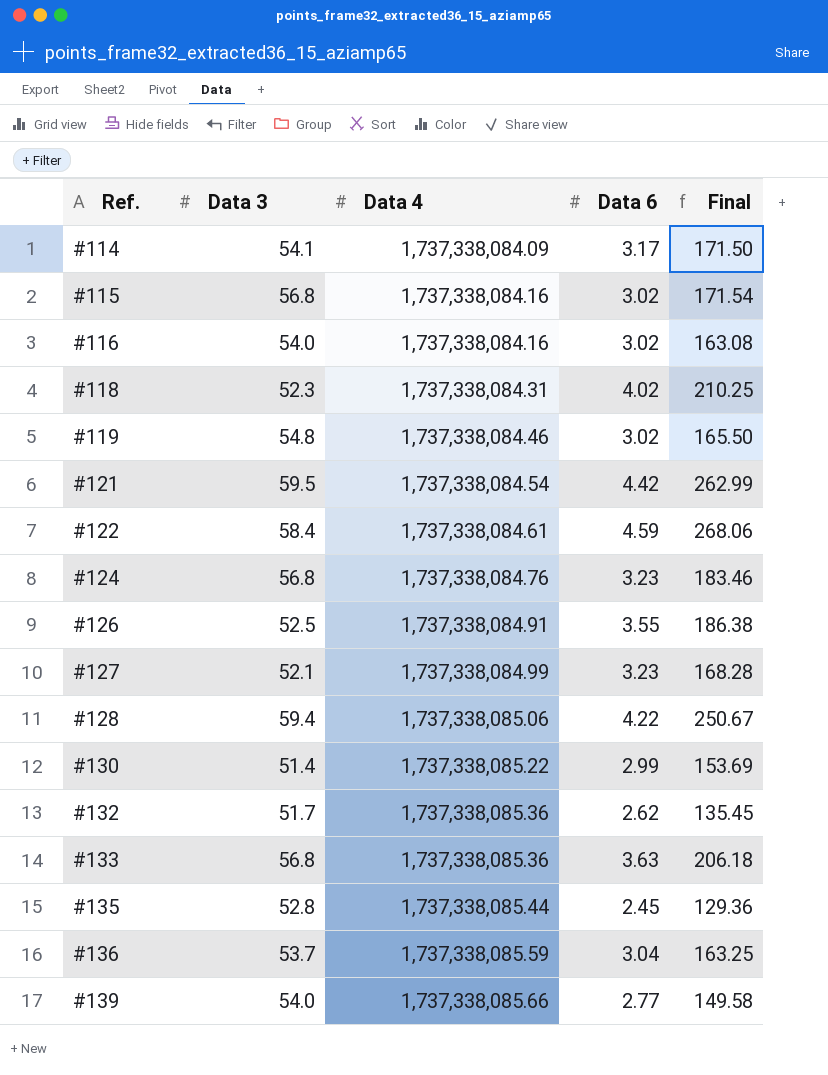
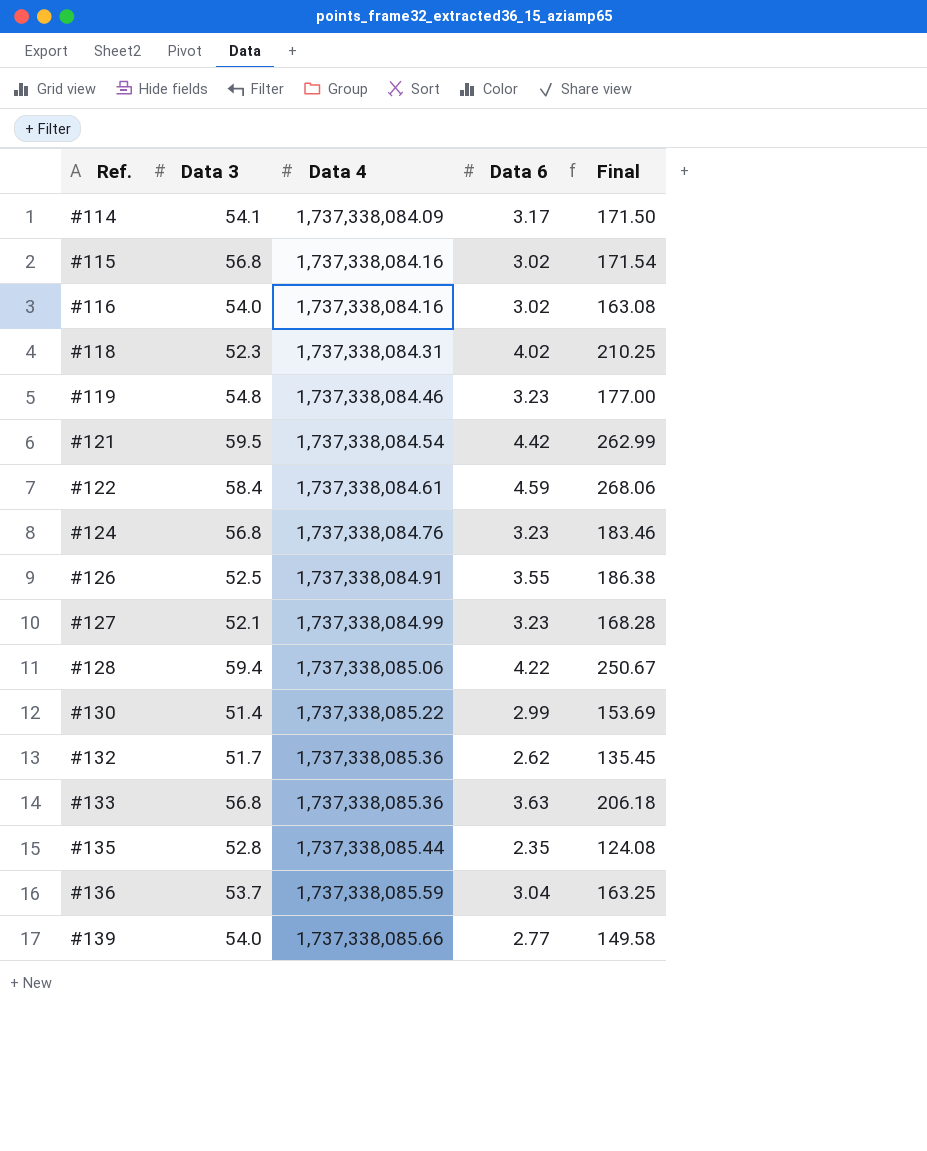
#119 | Data 6: 3.02 -> 3.23
#119 | Final: 165.50 -> 177.00
#135 | Data 6: 2.45 -> 2.35
#135 | Final: 129.36 -> 124.08

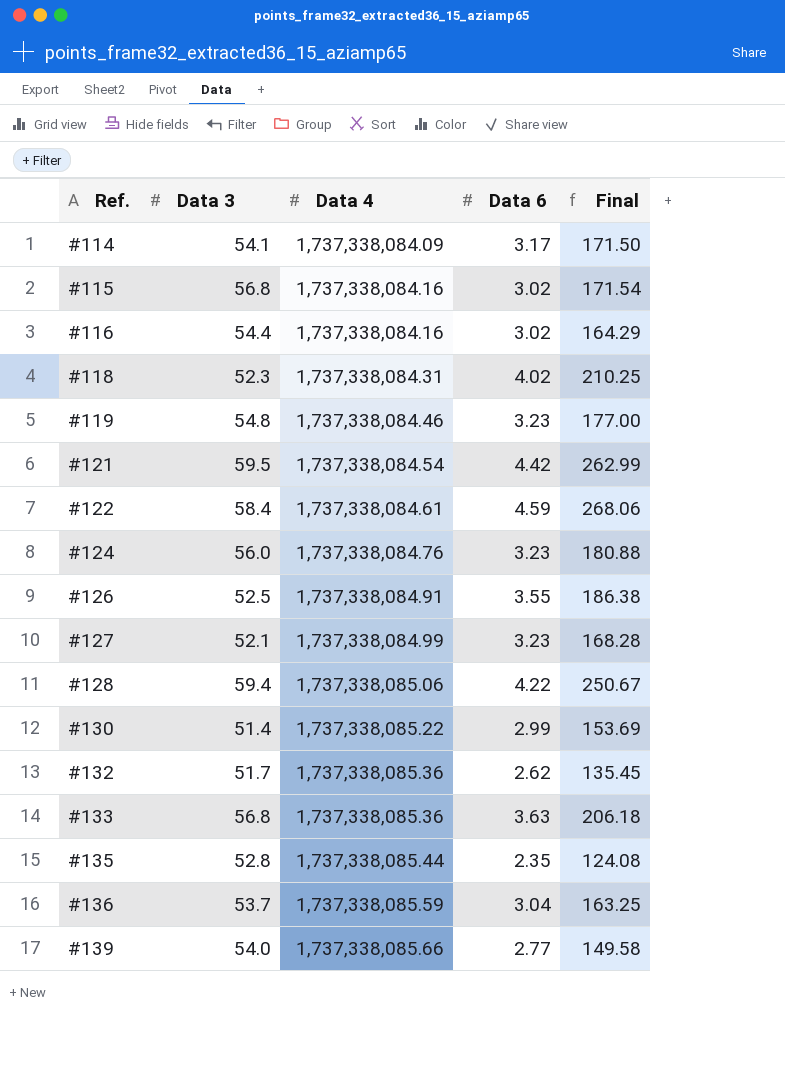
#116 | Data 3: 54.0 -> 54.4
#116 | Final: 163.08 -> 164.29
#124 | Data 3: 56.8 -> 56.0
#124 | Final: 183.46 -> 180.88

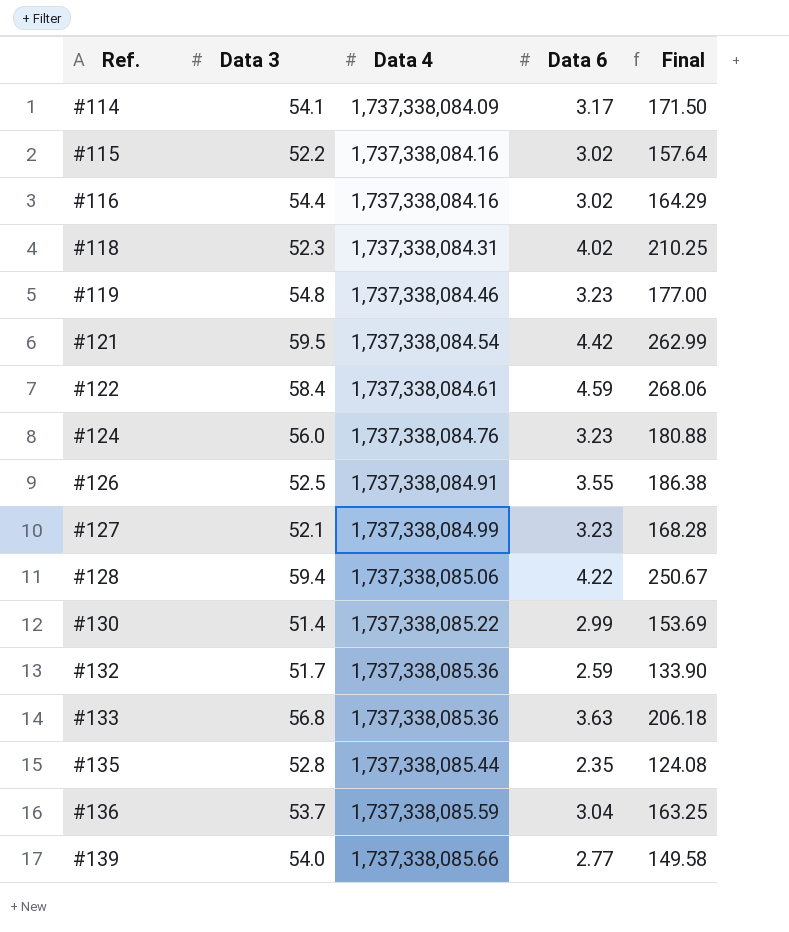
#115 | Data 3: 56.8 -> 52.2
#115 | Final: 171.54 -> 157.64
#132 | Data 6: 2.62 -> 2.59
#132 | Final: 135.45 -> 133.90

